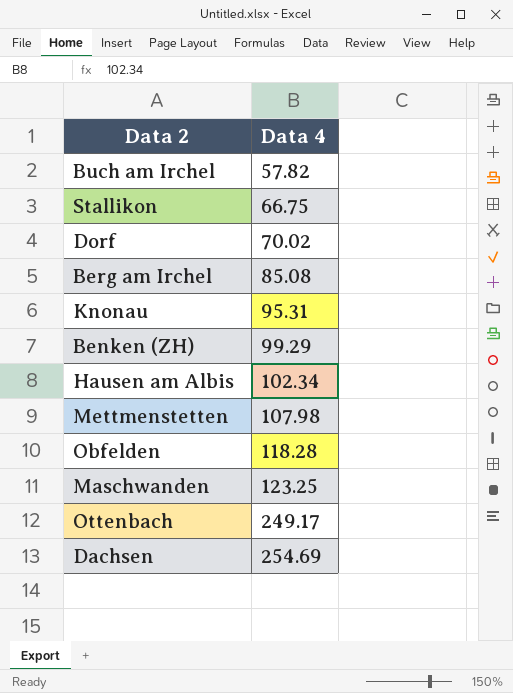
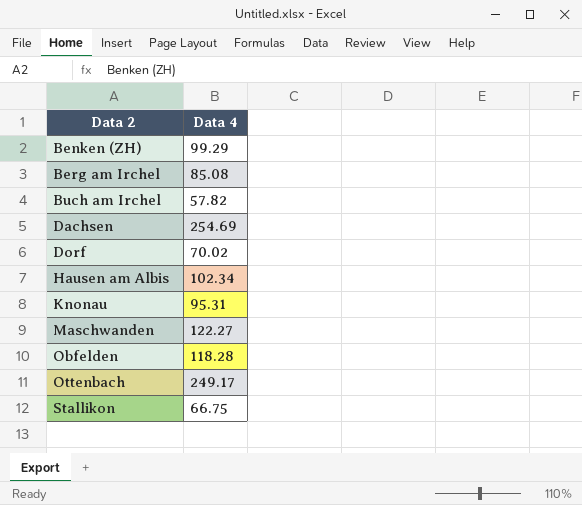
row order: Data 4 ascending -> Data 2 ascending
row Mettmenstetten: 107.98 -> none
Maschwanden | Data 4: 123.25 -> 122.27

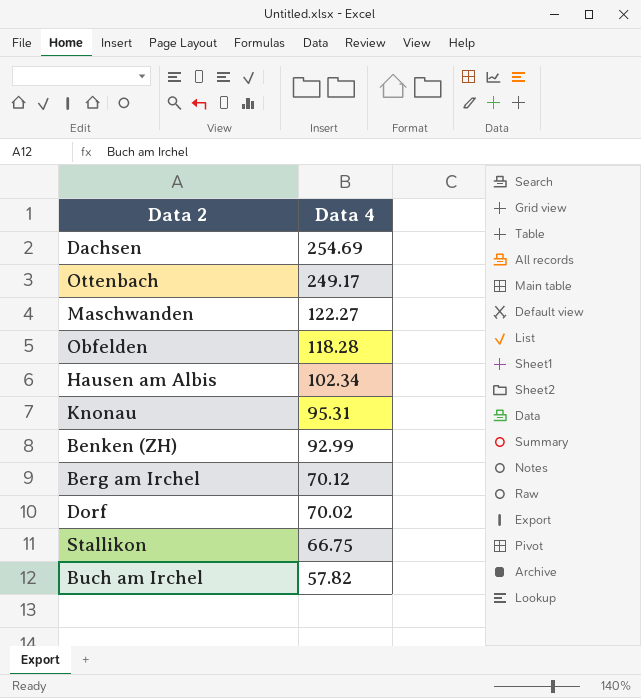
row order: Data 2 ascending -> Data 4 descending
Benken (ZH) | Data 4: 99.29 -> 92.99
Berg am Irchel | Data 4: 85.08 -> 70.12

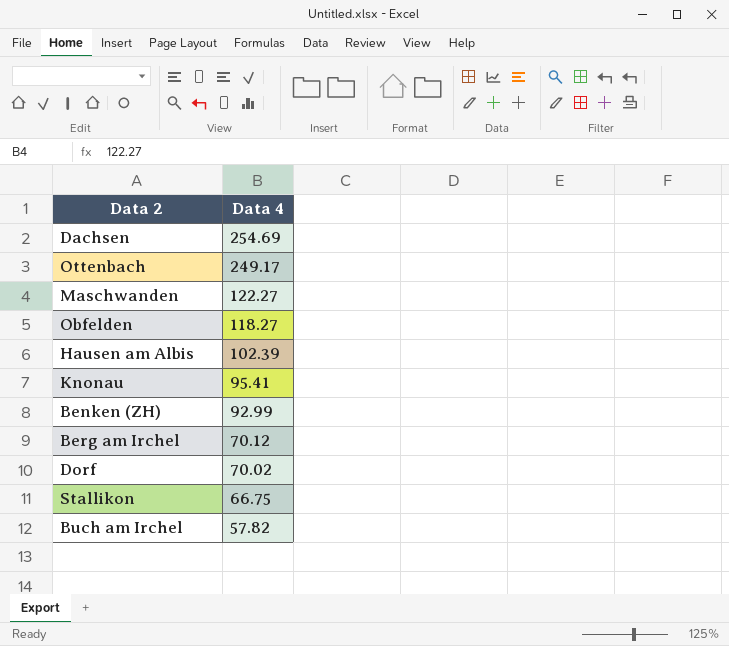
Obfelden | Data 4: 118.28 -> 118.27
Hausen am Albis | Data 4: 102.34 -> 102.39
Knonau | Data 4: 95.31 -> 95.41

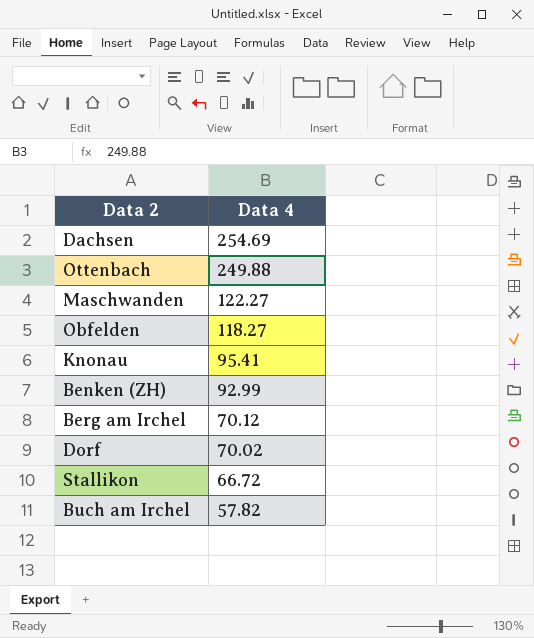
row Hausen am Albis: 102.39 -> none
Ottenbach | Data 4: 249.17 -> 249.88
Stallikon | Data 4: 66.75 -> 66.72

